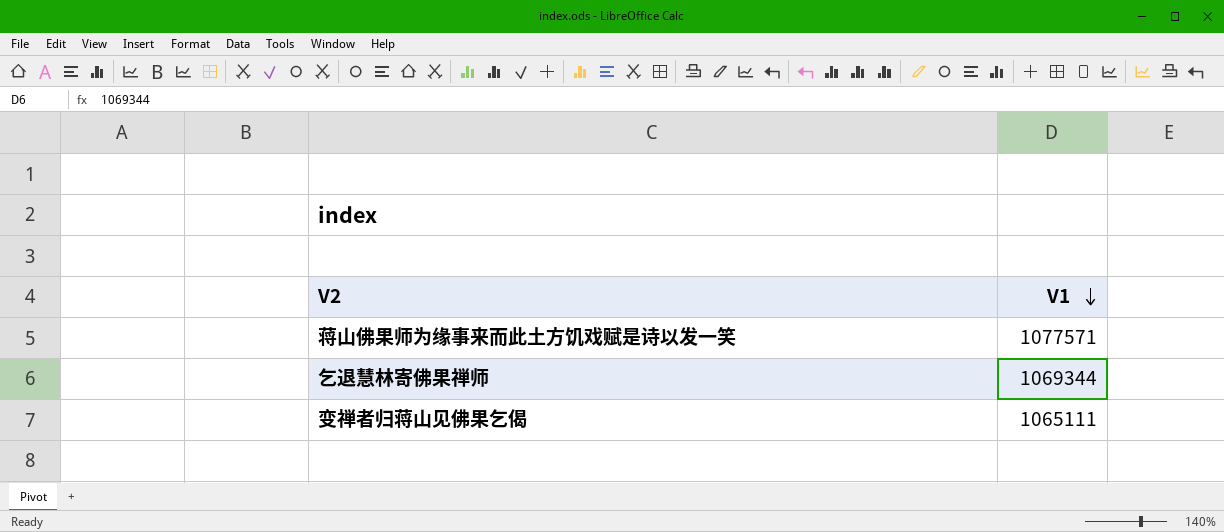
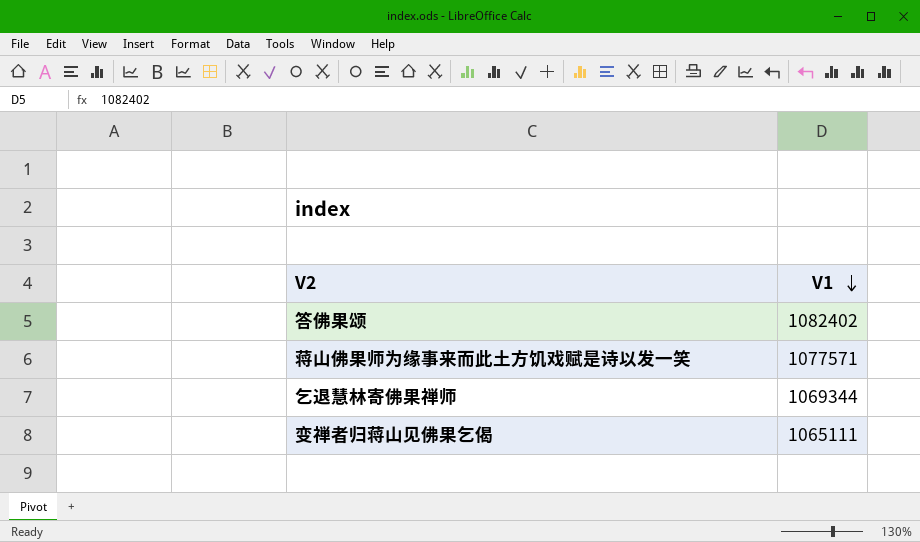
row 答佛果颂: none -> 1082402

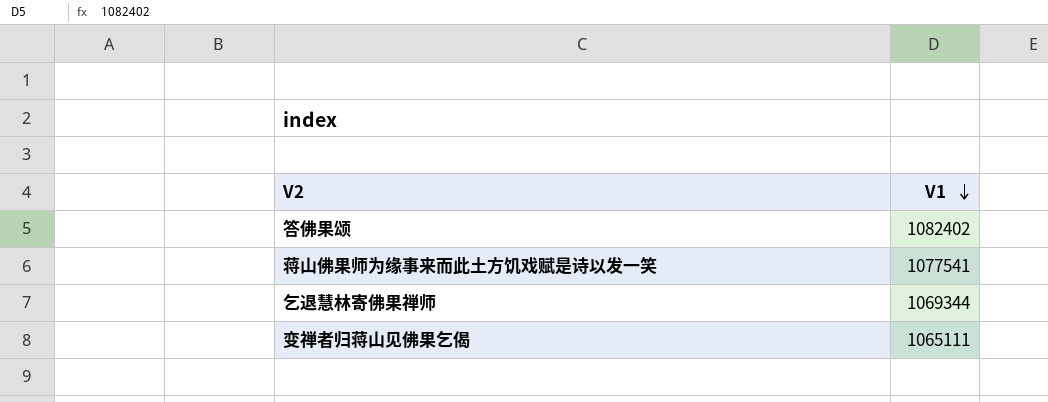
蒋山佛果师为缘事来而此土方饥戏赋是诗以发一笑 | V1: 1077571 -> 1077541

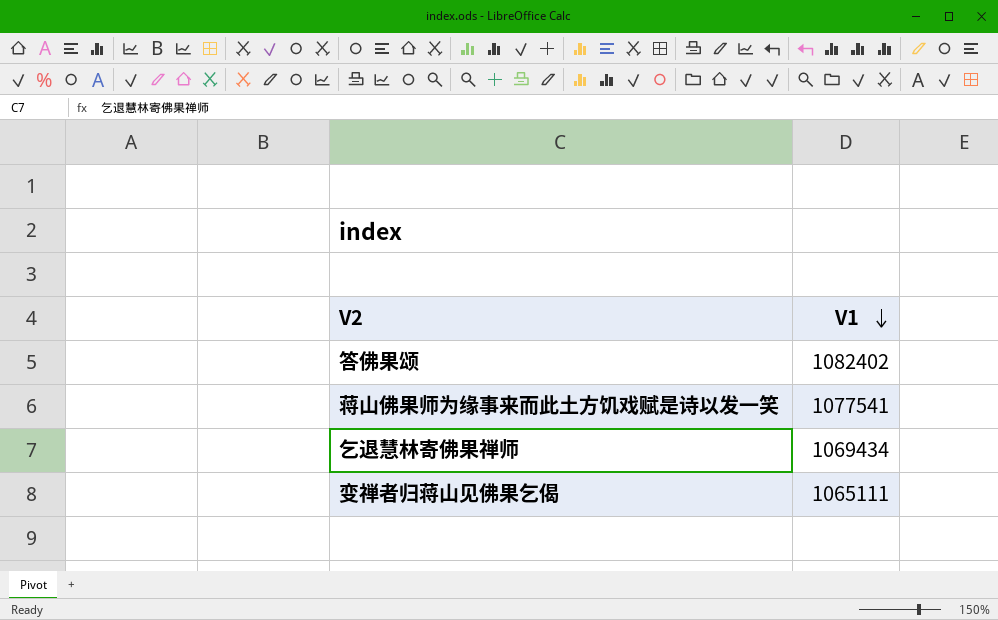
乞退慧林寄佛果禅师 | V1: 1069344 -> 1069434

